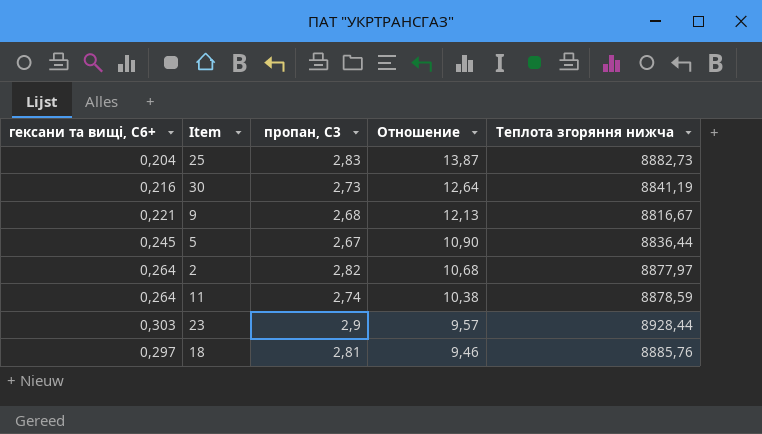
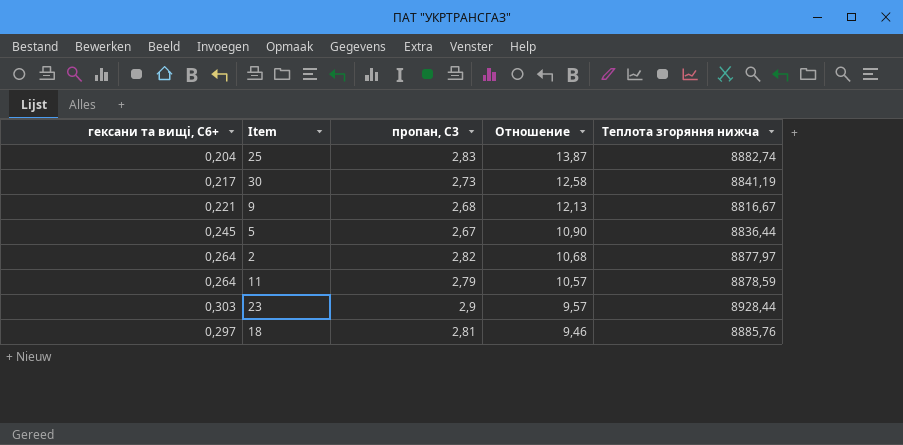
25 | Теплота згоряння нижча: 8882,73 -> 8882,74
30 | гексани та вищі, С6+: 0,216 -> 0,217
30 | Отношение: 12,64 -> 12,58
11 | пропан, С3: 2,74 -> 2,79
11 | Отношение: 10,38 -> 10,57

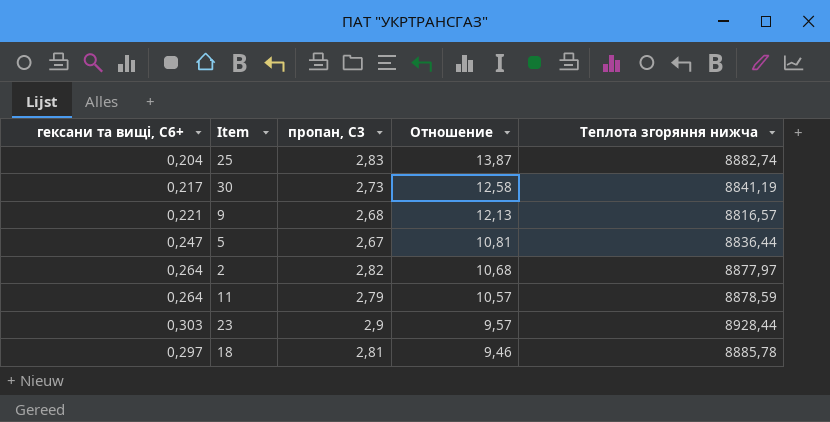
9 | Теплота згоряння нижча: 8816,67 -> 8816,57
5 | гексани та вищі, С6+: 0,245 -> 0,247
5 | Отношение: 10,90 -> 10,81
18 | Теплота згоряння нижча: 8885,76 -> 8885,78

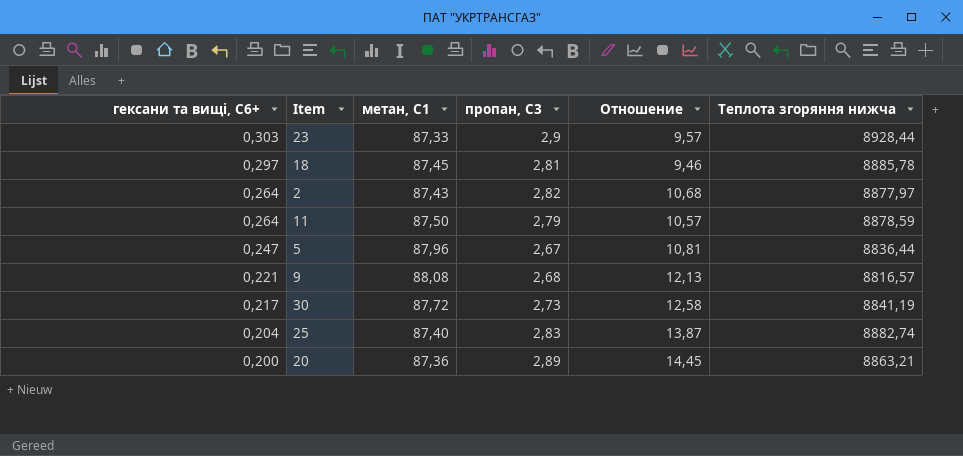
row order: Отношение descending -> гексани та вищі, С6+ descending
column метан, С1 | position: none -> 3
row 20: none -> 0,200 | 87,36 | 2,89 | 14,45 | 8863,21

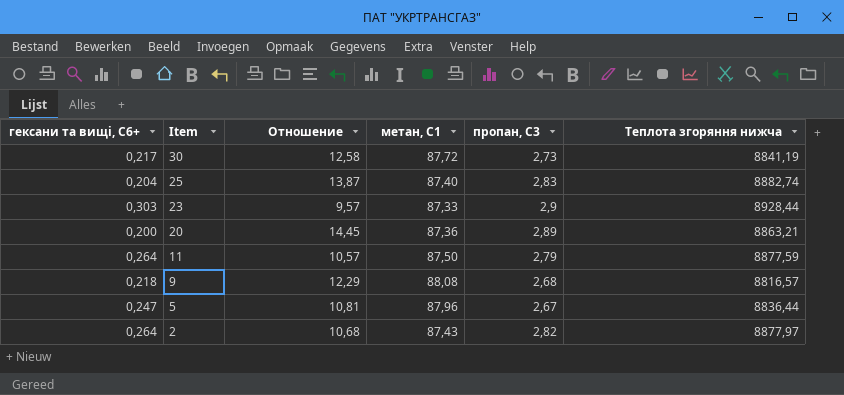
row order: гексани та вищі, С6+ descending -> Item descending
column Отношение | position: 5 -> 3
row 18: 0,297 | 87,45 | 2,81 | 9,46 | 8885,78 -> none
11 | Теплота згоряння нижча: 8878,59 -> 8877,59
9 | гексани та вищі, С6+: 0,221 -> 0,218
9 | Отношение: 12,13 -> 12,29

